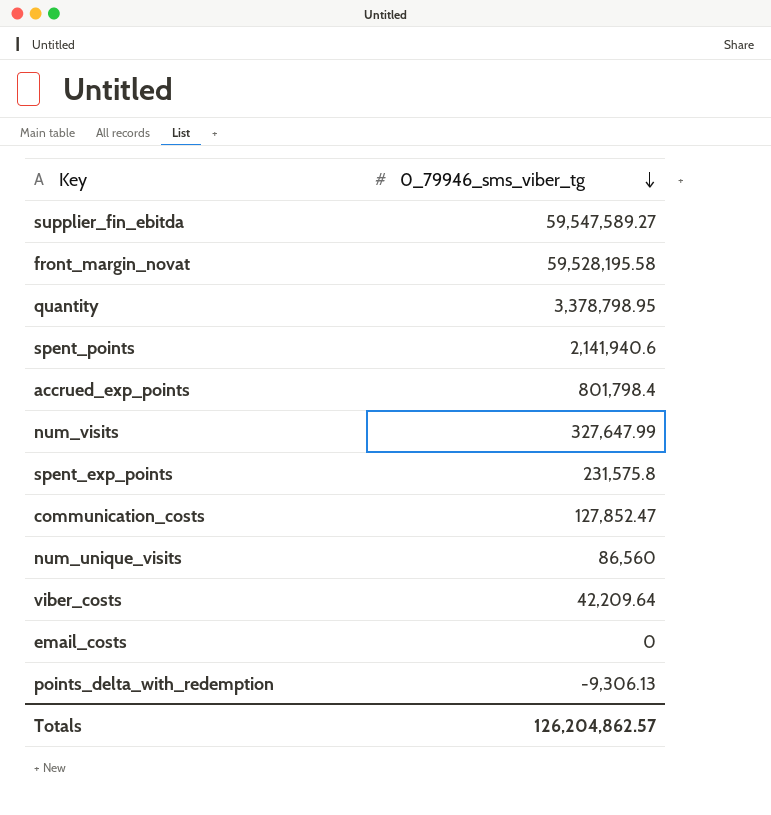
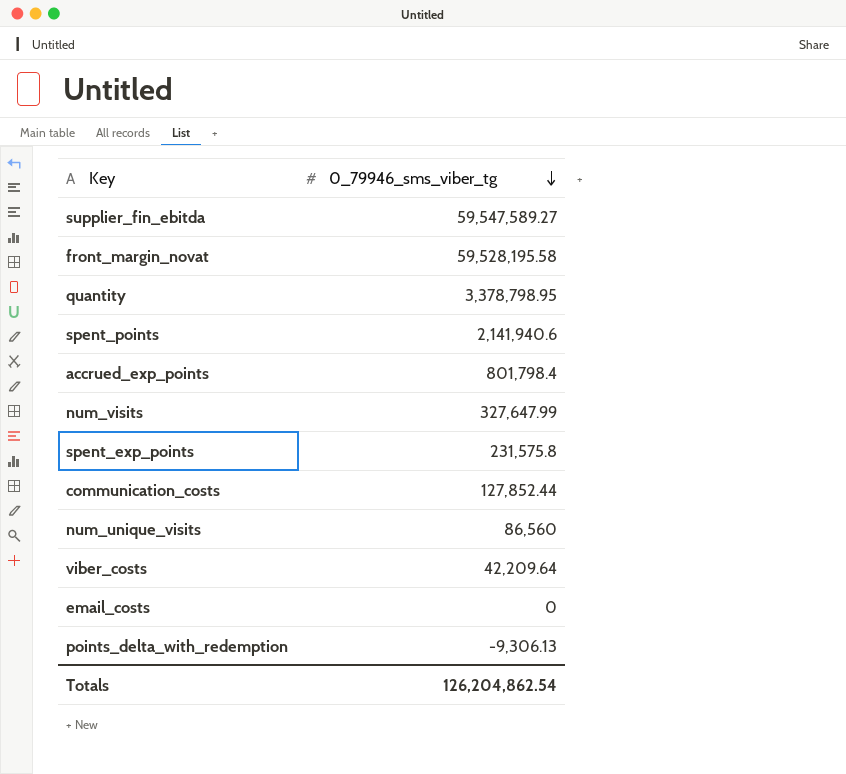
communication_costs | 0_79946_sms_viber_tg: 127,852.47 -> 127,852.44
Totals | 0_79946_sms_viber_tg: 126,204,862.57 -> 126,204,862.54

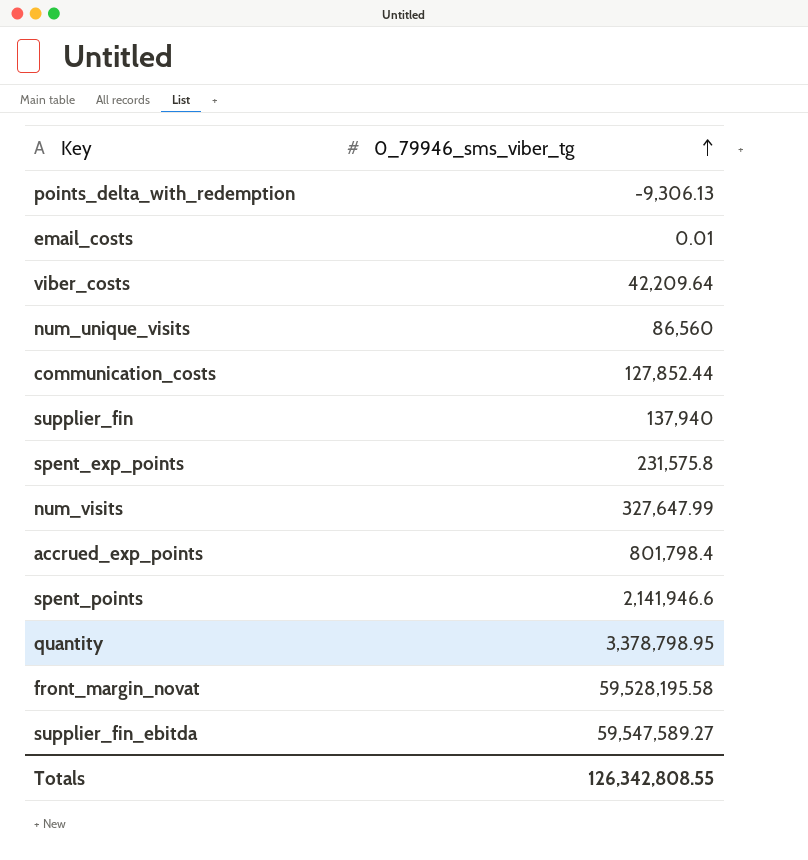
row order: 0_79946_sms_viber_tg descending -> 0_79946_sms_viber_tg ascending
email_costs | 0_79946_sms_viber_tg: 0 -> 0.01
row supplier_fin: none -> 137,940
spent_points | 0_79946_sms_viber_tg: 2,141,940.6 -> 2,141,946.6
Totals | 0_79946_sms_viber_tg: 126,204,862.54 -> 126,342,808.55

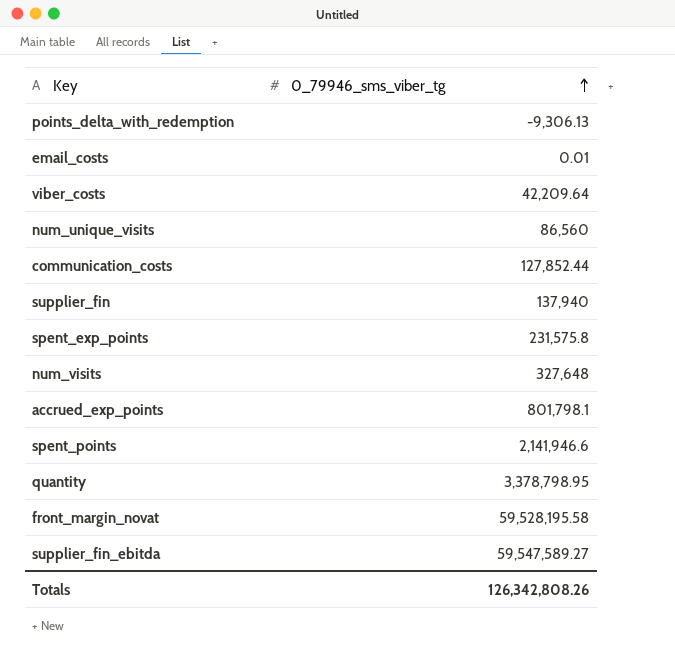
num_visits | 0_79946_sms_viber_tg: 327,647.99 -> 327,648
accrued_exp_points | 0_79946_sms_viber_tg: 801,798.4 -> 801,798.1
Totals | 0_79946_sms_viber_tg: 126,342,808.55 -> 126,342,808.26

